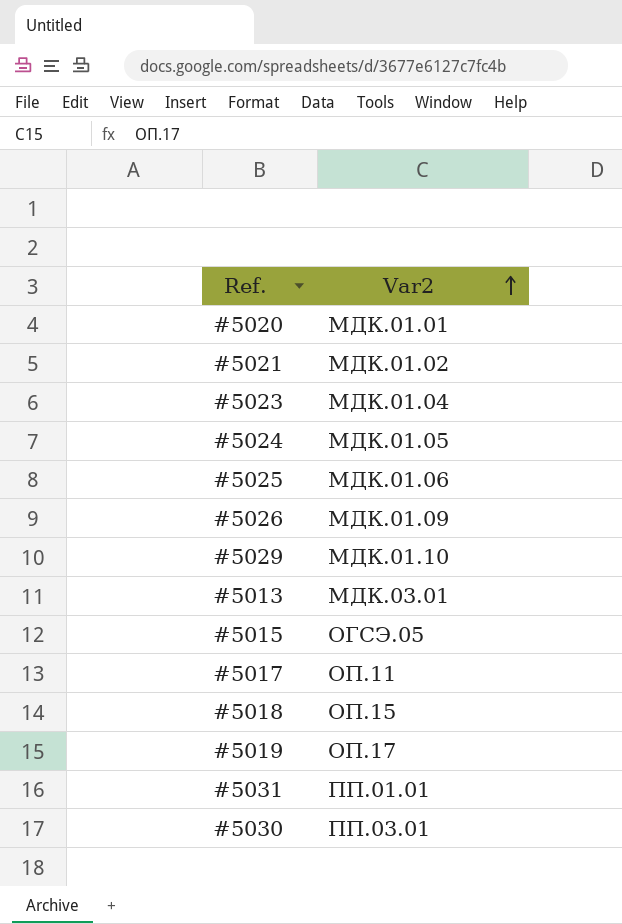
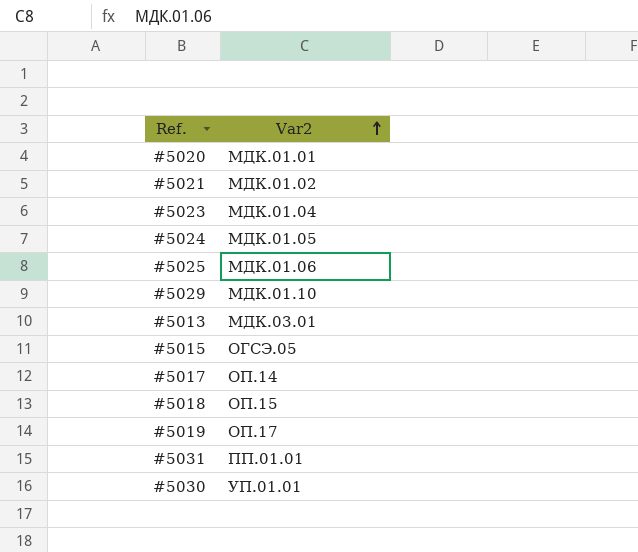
row #5026: МДК.01.09 -> none
#5017 | Var2: ОП.11 -> ОП.14
#5030 | Var2: ПП.03.01 -> УП.01.01

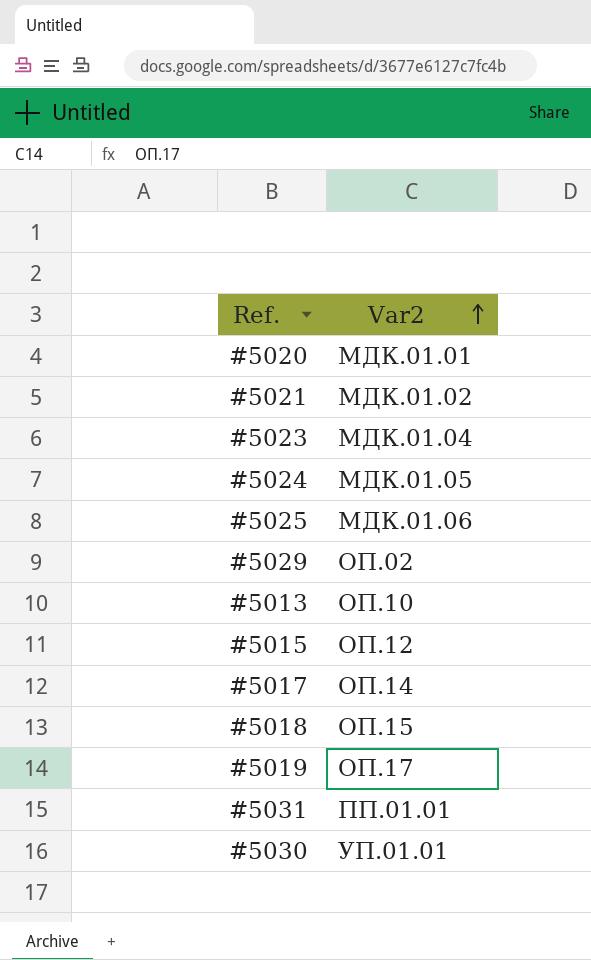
#5029 | Var2: МДК.01.10 -> ОП.02
#5013 | Var2: МДК.03.01 -> ОП.10
#5015 | Var2: ОГСЭ.05 -> ОП.12

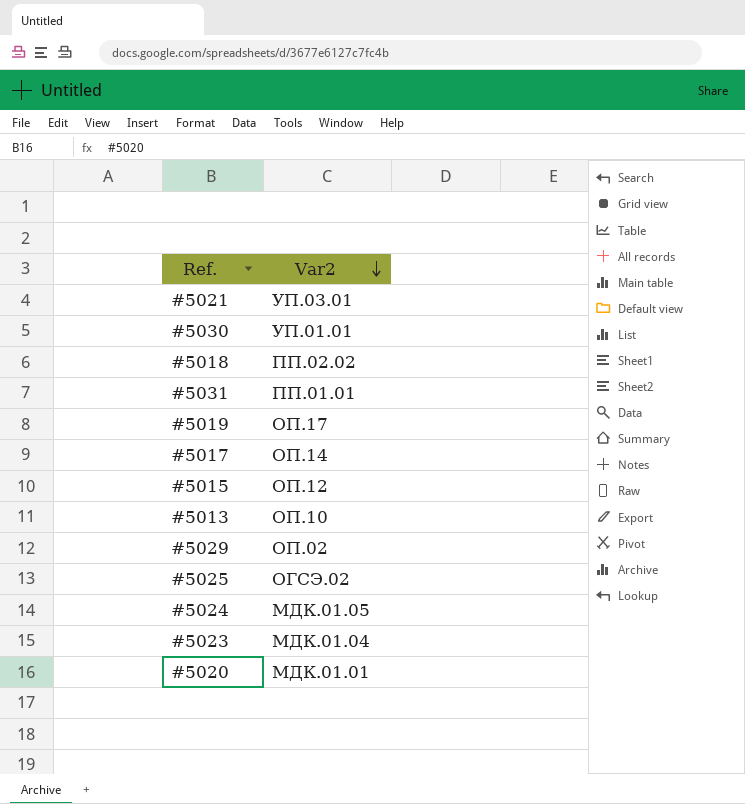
row order: Var2 ascending -> Var2 descending
#5021 | Var2: МДК.01.02 -> УП.03.01
#5018 | Var2: ОП.15 -> ПП.02.02
#5025 | Var2: МДК.01.06 -> ОГСЭ.02

